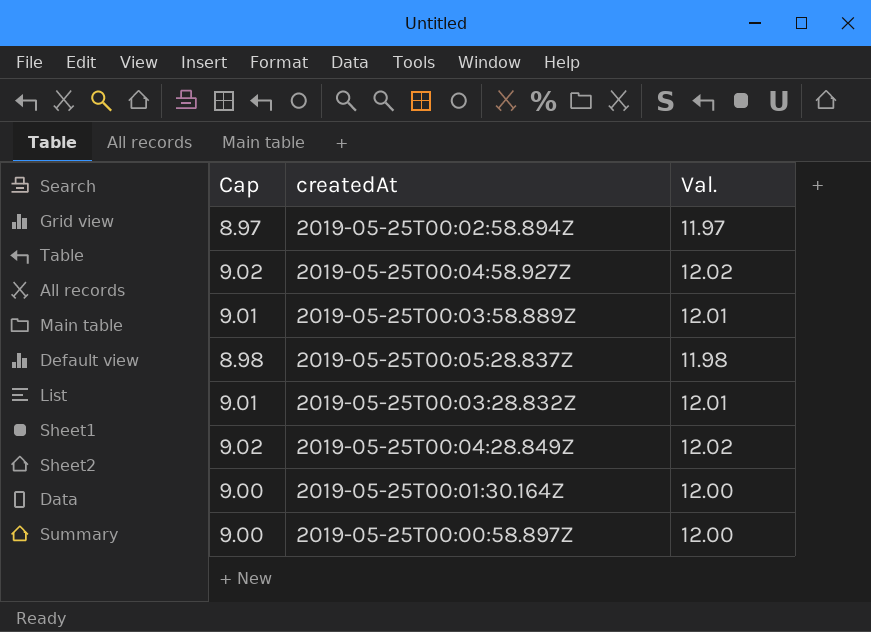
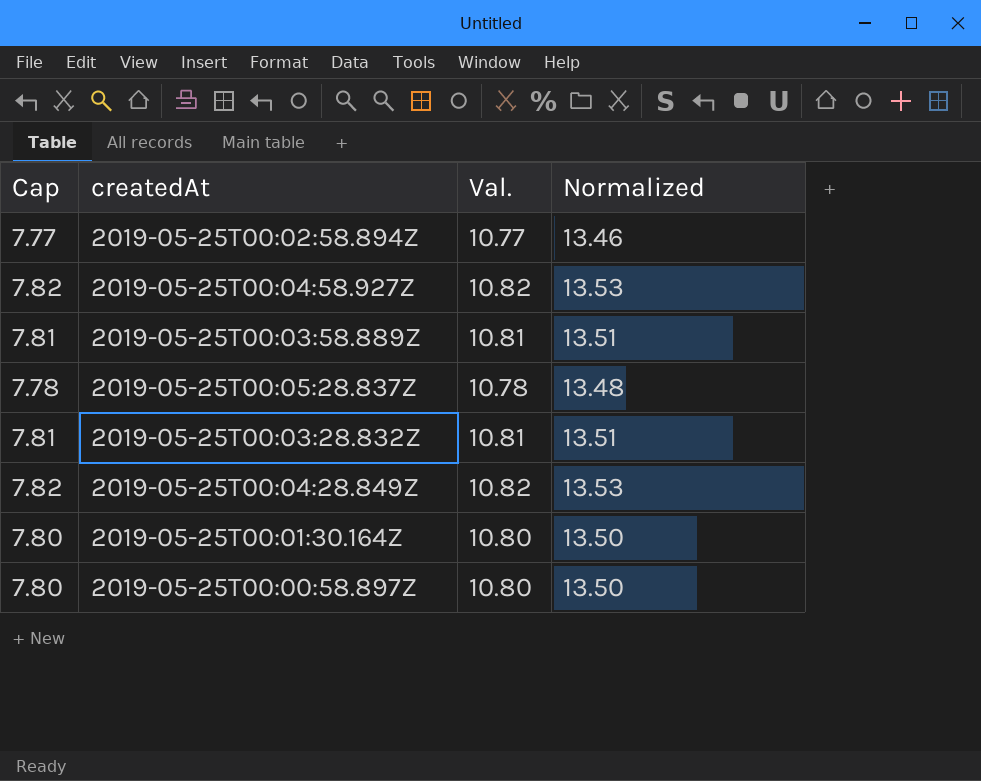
column Normalized | formula: none -> [Val.] * 1.25
2019-05-25T00:02:58.894Z | Cap: 8.97 -> 7.77
2019-05-25T00:02:58.894Z | Val.: 11.97 -> 10.77
2019-05-25T00:04:58.927Z | Cap: 9.02 -> 7.82
2019-05-25T00:04:58.927Z | Val.: 12.02 -> 10.82
2019-05-25T00:03:58.889Z | Cap: 9.01 -> 7.81
2019-05-25T00:03:58.889Z | Val.: 12.01 -> 10.81
2019-05-25T00:05:28.837Z | Cap: 8.98 -> 7.78
2019-05-25T00:05:28.837Z | Val.: 11.98 -> 10.78
2019-05-25T00:03:28.832Z | Cap: 9.01 -> 7.81
2019-05-25T00:03:28.832Z | Val.: 12.01 -> 10.81
2019-05-25T00:04:28.849Z | Cap: 9.02 -> 7.82
2019-05-25T00:04:28.849Z | Val.: 12.02 -> 10.82
2019-05-25T00:01:30.164Z | Cap: 9.00 -> 7.80
2019-05-25T00:01:30.164Z | Val.: 12.00 -> 10.80
2019-05-25T00:00:58.897Z | Cap: 9.00 -> 7.80
2019-05-25T00:00:58.897Z | Val.: 12.00 -> 10.80

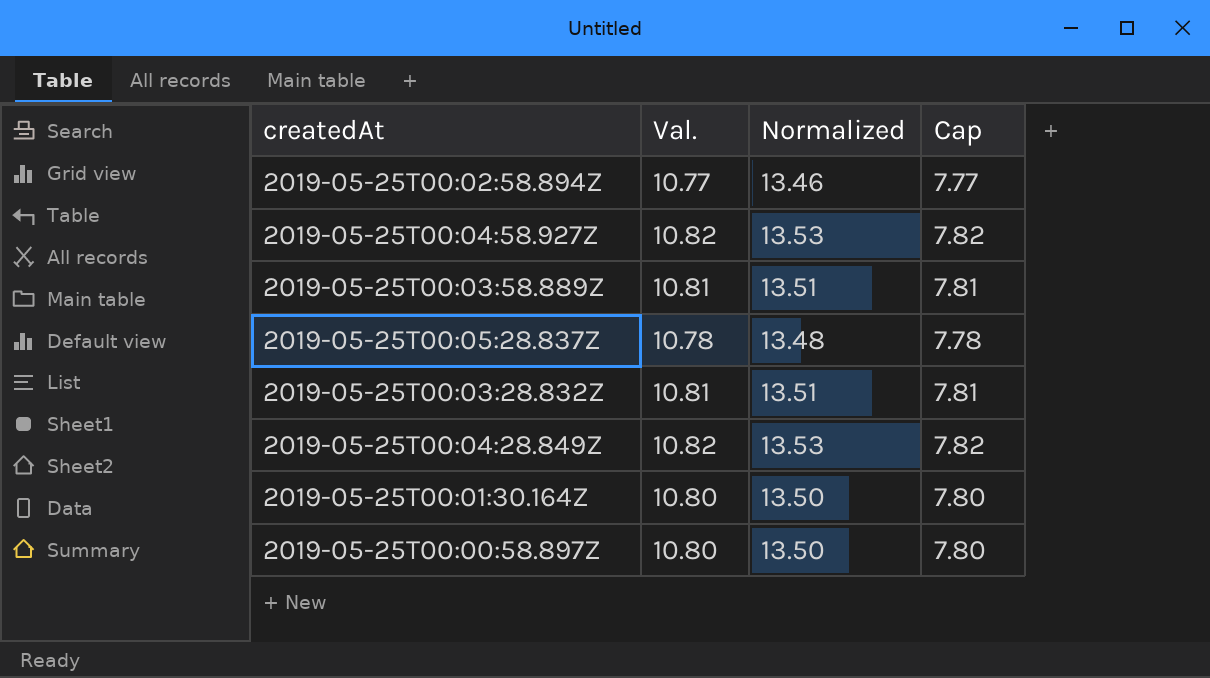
column Cap | position: 1 -> 4

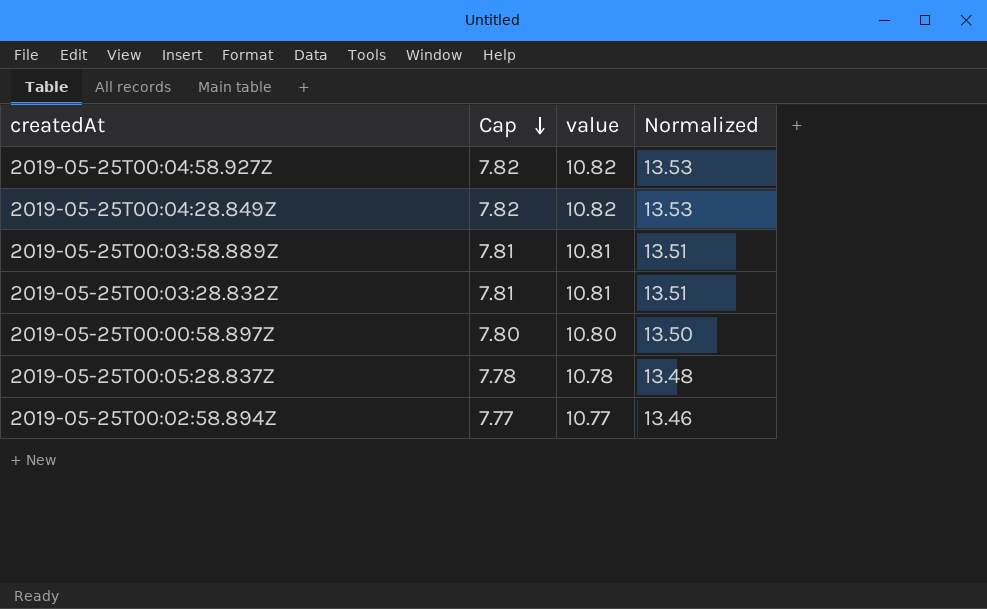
row order: none -> Cap descending
column Cap | position: 4 -> 2
column name: Val. -> value
row 2019-05-25T00:01:30.164Z: 10.80 | 13.50 | 7.80 -> none

